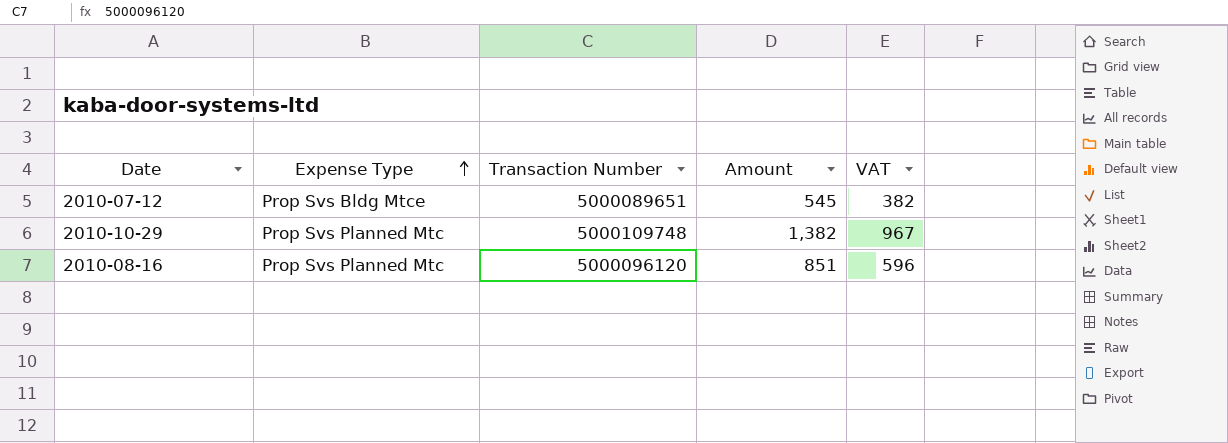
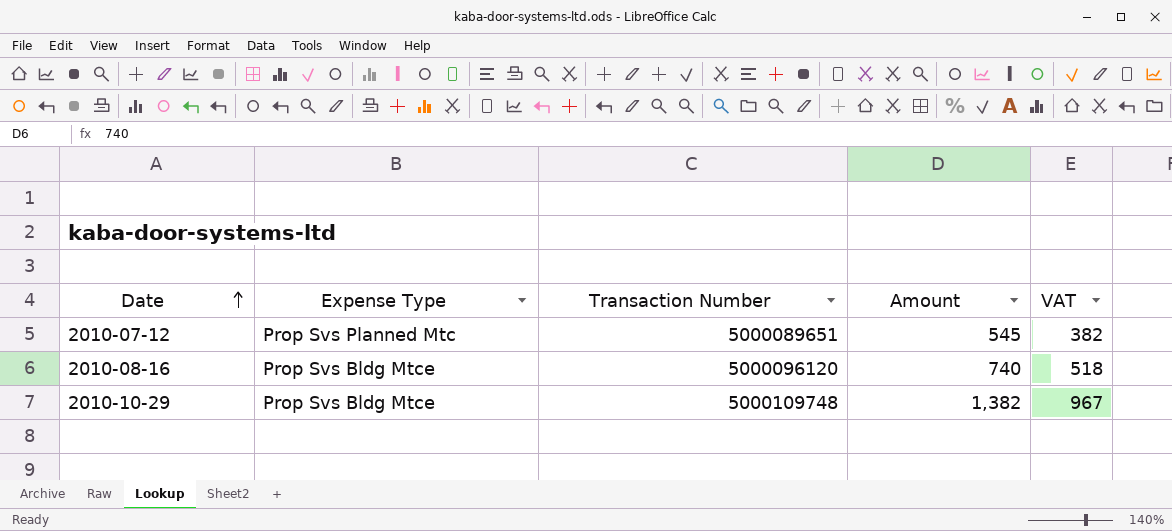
row order: Expense Type ascending -> Date ascending
2010-07-12 | Expense Type: Prop Svs Bldg Mtce -> Prop Svs Planned Mtc
2010-08-16 | Expense Type: Prop Svs Planned Mtc -> Prop Svs Bldg Mtce
2010-08-16 | Amount: 851 -> 740
2010-08-16 | VAT: 596 -> 518
2010-10-29 | Expense Type: Prop Svs Planned Mtc -> Prop Svs Bldg Mtce

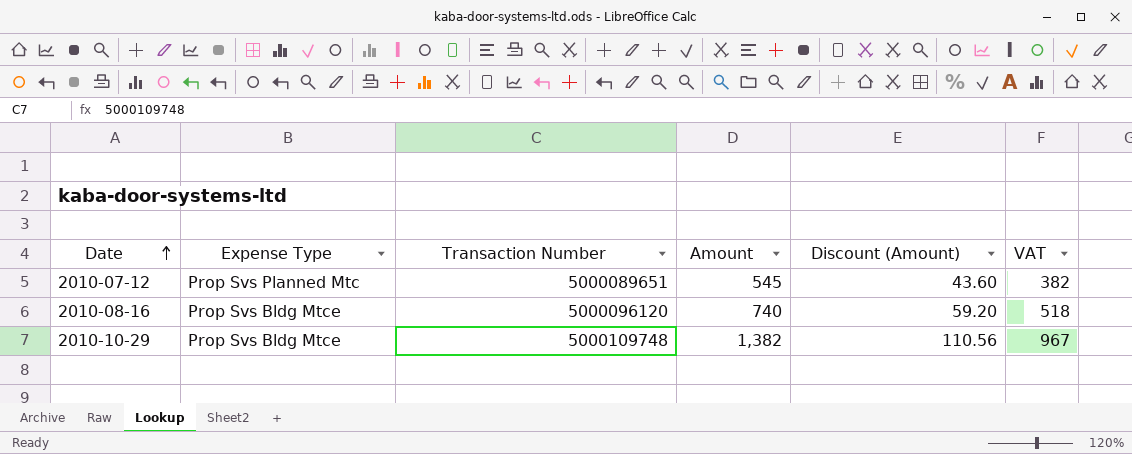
column Discount (Amount) | formula: none -> [Amount] * 0.08

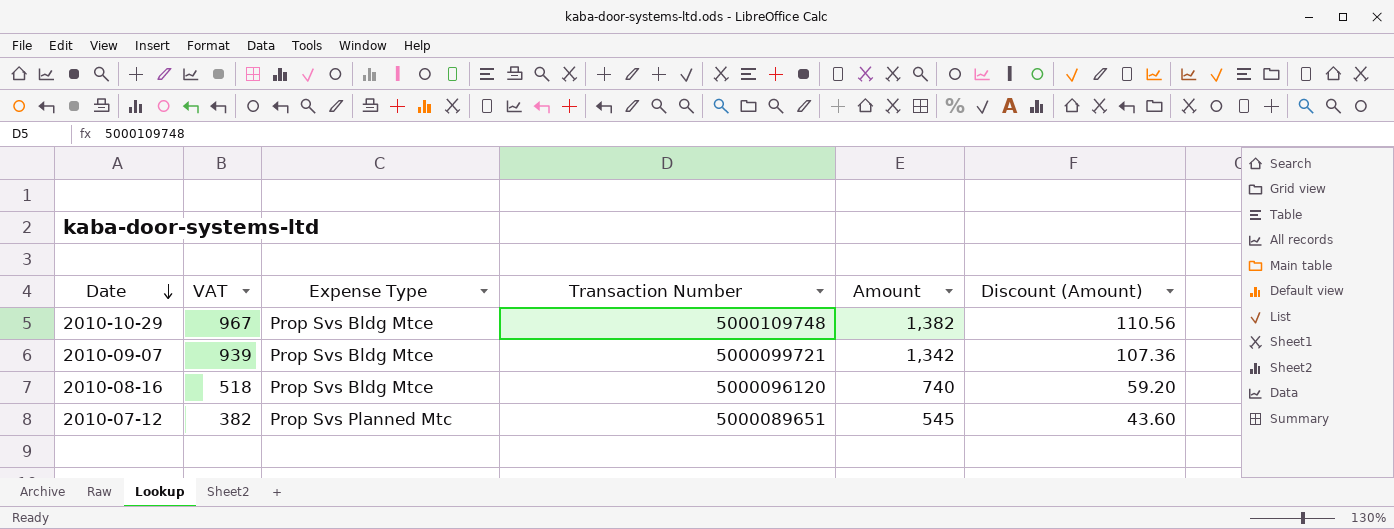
row order: Date ascending -> Date descending
column VAT | position: 6 -> 2
row 2010-09-07: none -> 939 | Prop Svs Bldg Mtce | 5000099721 | 1,342 | 107.36

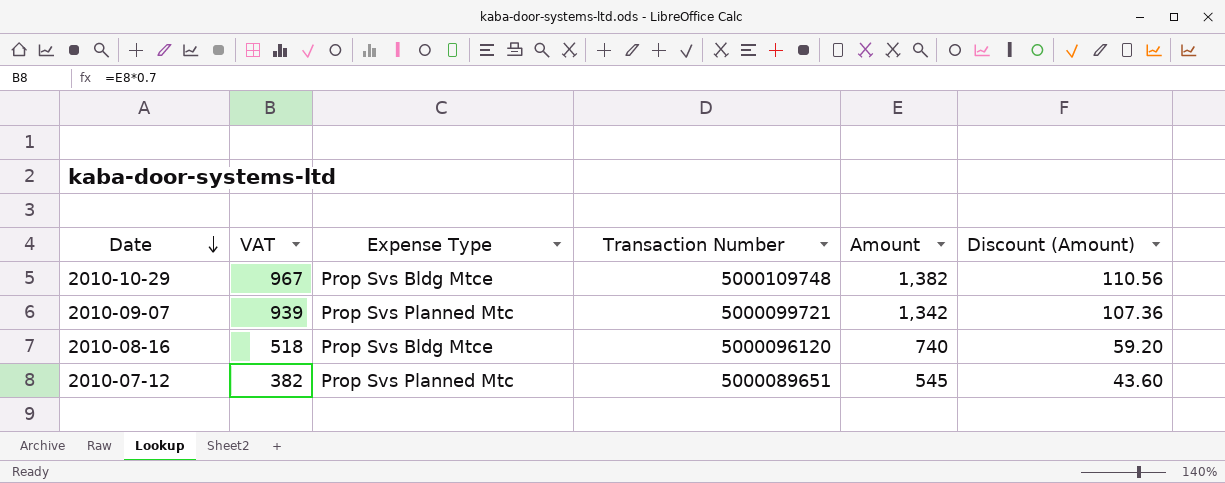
2010-09-07 | Expense Type: Prop Svs Bldg Mtce -> Prop Svs Planned Mtc

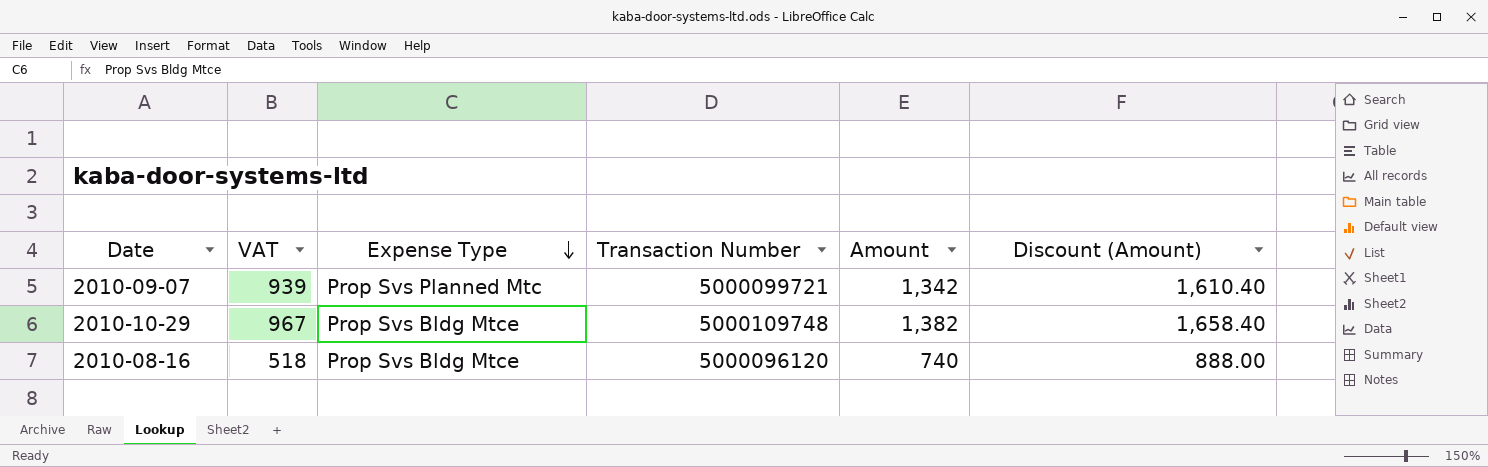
row order: Date descending -> Expense Type descending
column Discount (Amount) | formula: [Amount] * 0.08 -> [Amount] * 1.2
row 2010-07-12: 382 | Prop Svs Planned Mtc | 5000089651 | 545 | 43.60 -> none

